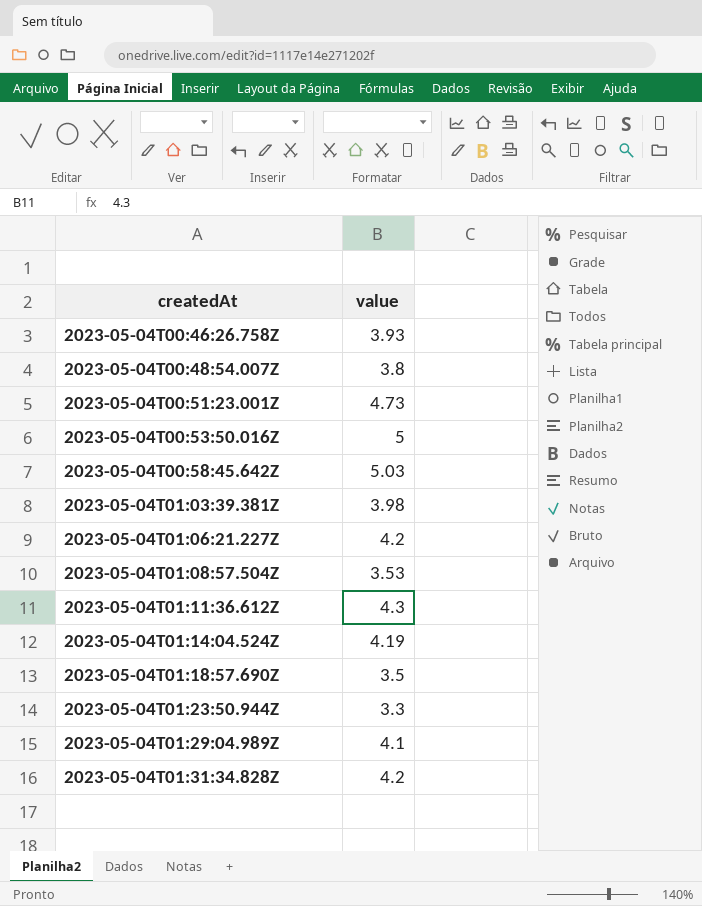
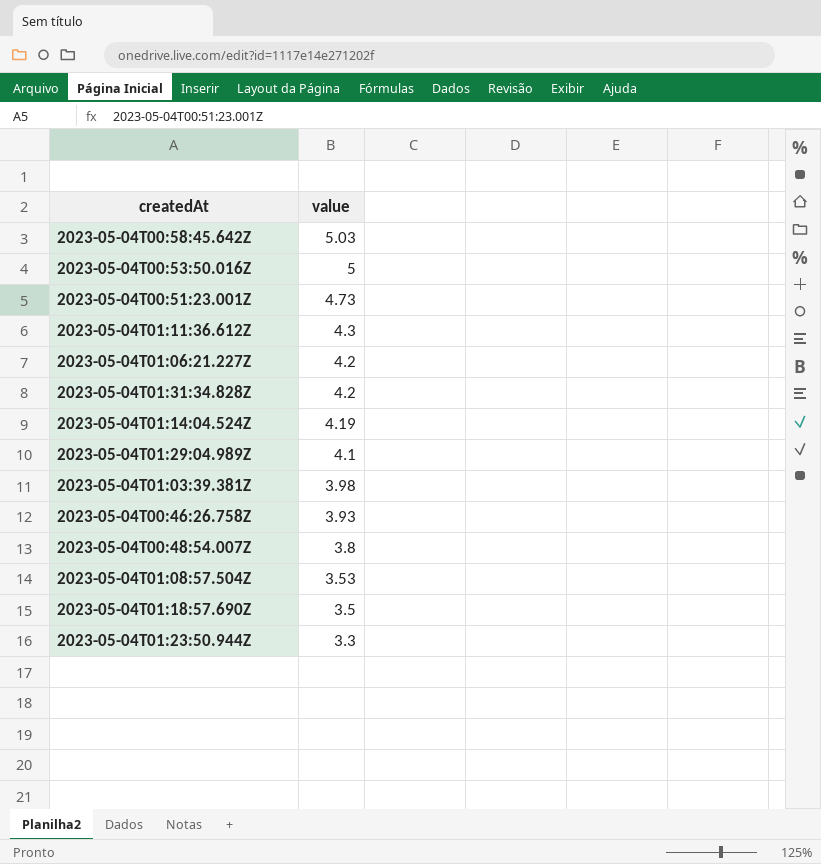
row order: createdAt ascending -> value descending

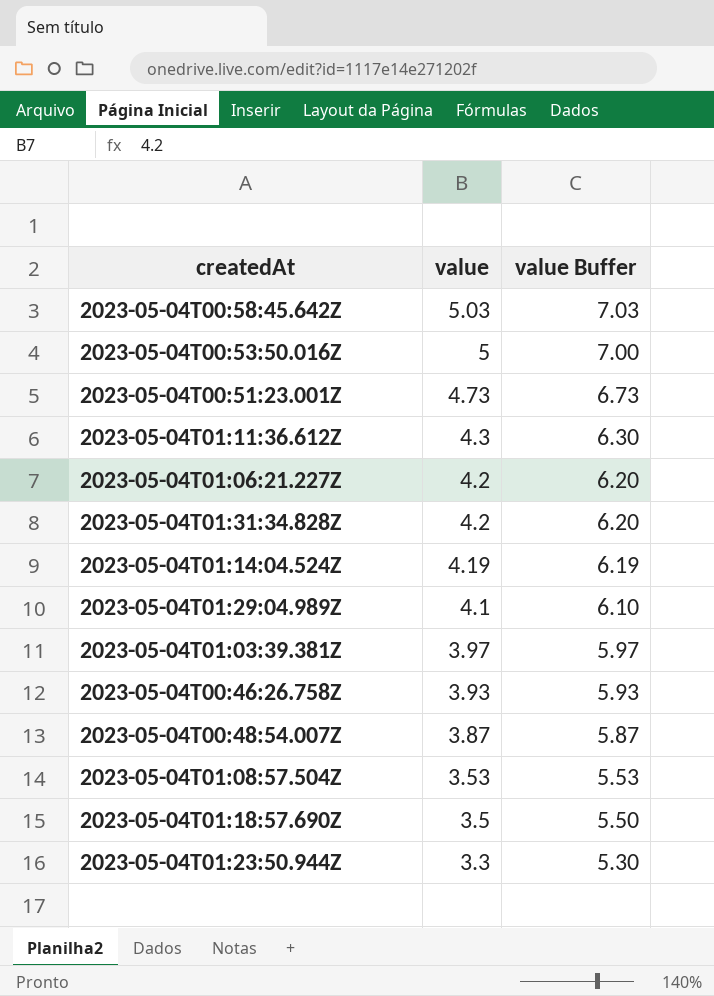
column value Buffer | formula: none -> [value] + 2
2023-05-04T01:03:39.381Z | value: 3.98 -> 3.97
2023-05-04T00:48:54.007Z | value: 3.8 -> 3.87

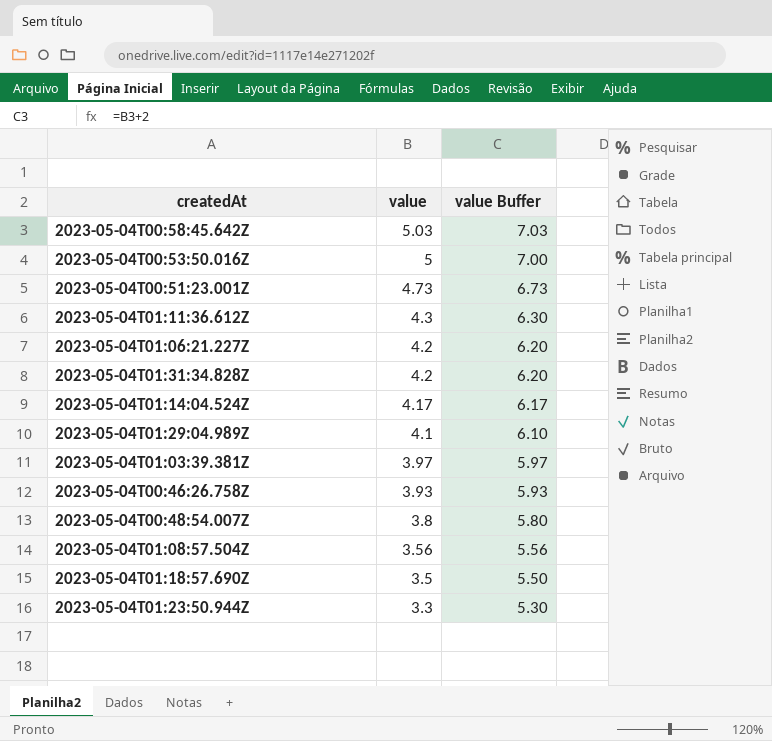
2023-05-04T01:14:04.524Z | value: 4.19 -> 4.17
2023-05-04T01:14:04.524Z | value Buffer: 6.19 -> 6.17
2023-05-04T00:48:54.007Z | value: 3.87 -> 3.8
2023-05-04T00:48:54.007Z | value Buffer: 5.87 -> 5.80
2023-05-04T01:08:57.504Z | value: 3.53 -> 3.56
2023-05-04T01:08:57.504Z | value Buffer: 5.53 -> 5.56

